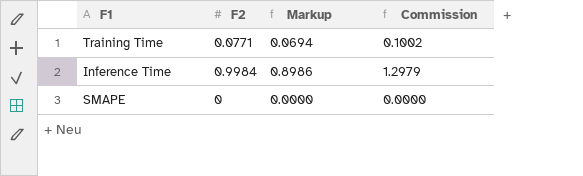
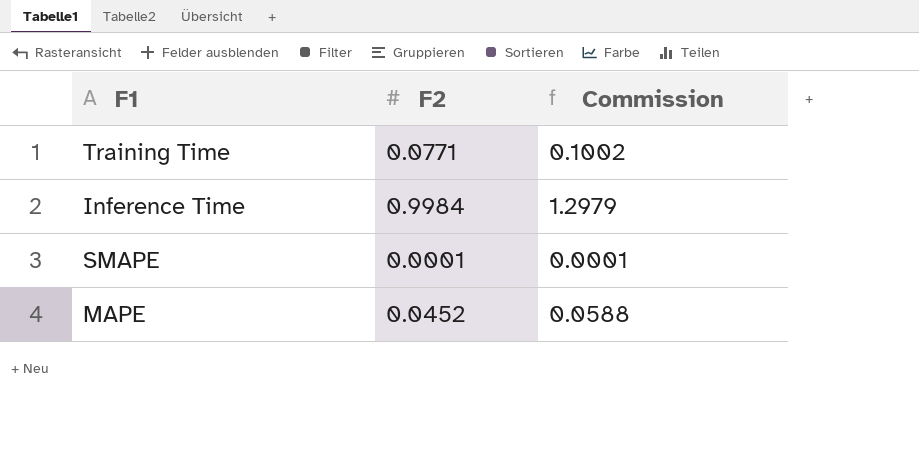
column Markup | formula: [F2] * 0.9 -> none
SMAPE | F2: 0 -> 0.0001
SMAPE | Commission: 0.0000 -> 0.0001
row MAPE: none -> 0.0452 | 0.0588

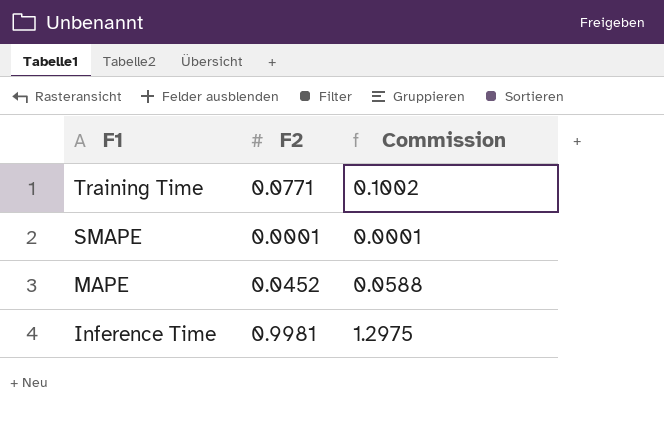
row order: none -> F1 descending
Inference Time | F2: 0.9984 -> 0.9981
Inference Time | Commission: 1.2979 -> 1.2975

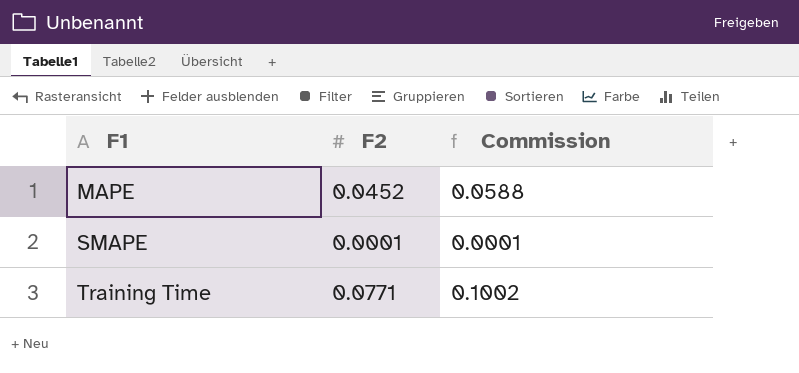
row order: F1 descending -> F1 ascending
row Inference Time: 0.9981 | 1.2975 -> none

